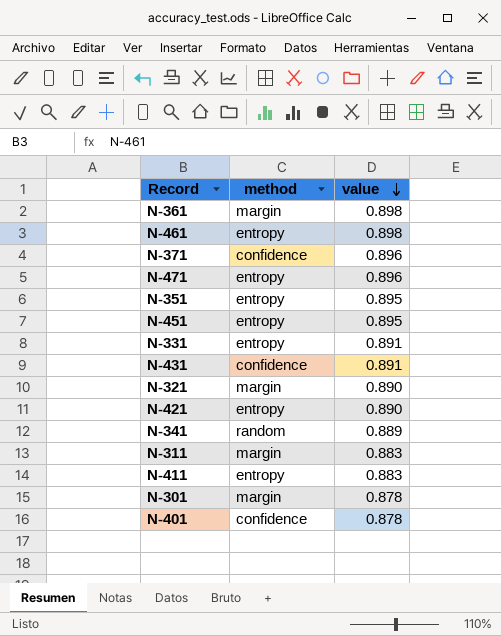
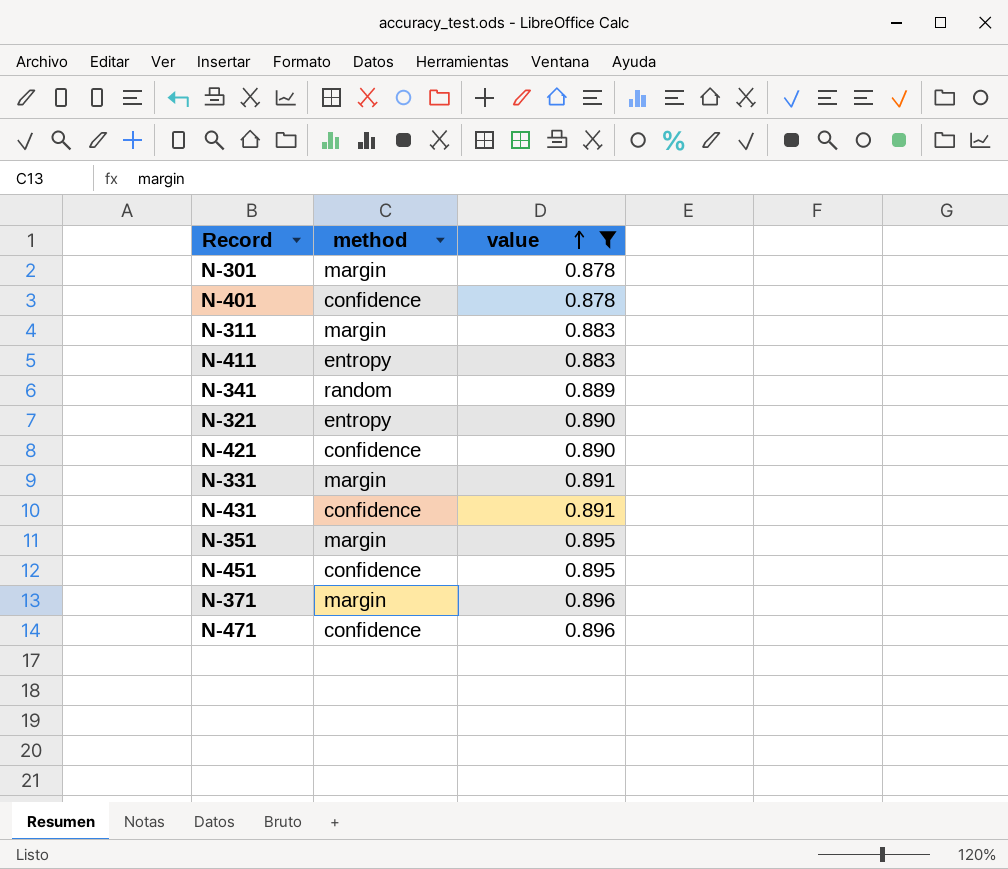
filter: none -> value != 0.898
row order: value descending -> value ascending
N-321 | method: margin -> entropy
N-421 | method: entropy -> confidence
N-331 | method: entropy -> margin
N-351 | method: entropy -> margin
N-451 | method: entropy -> confidence
N-371 | method: confidence -> margin
N-471 | method: entropy -> confidence

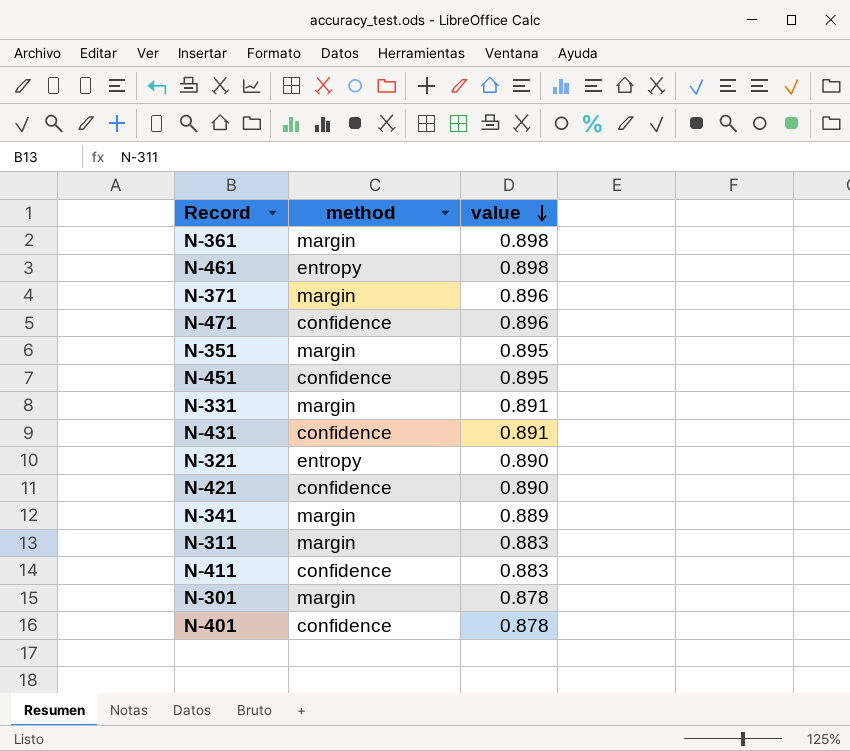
filter: value != 0.898 -> none
row order: value ascending -> value descending
N-341 | method: random -> margin
N-411 | method: entropy -> confidence

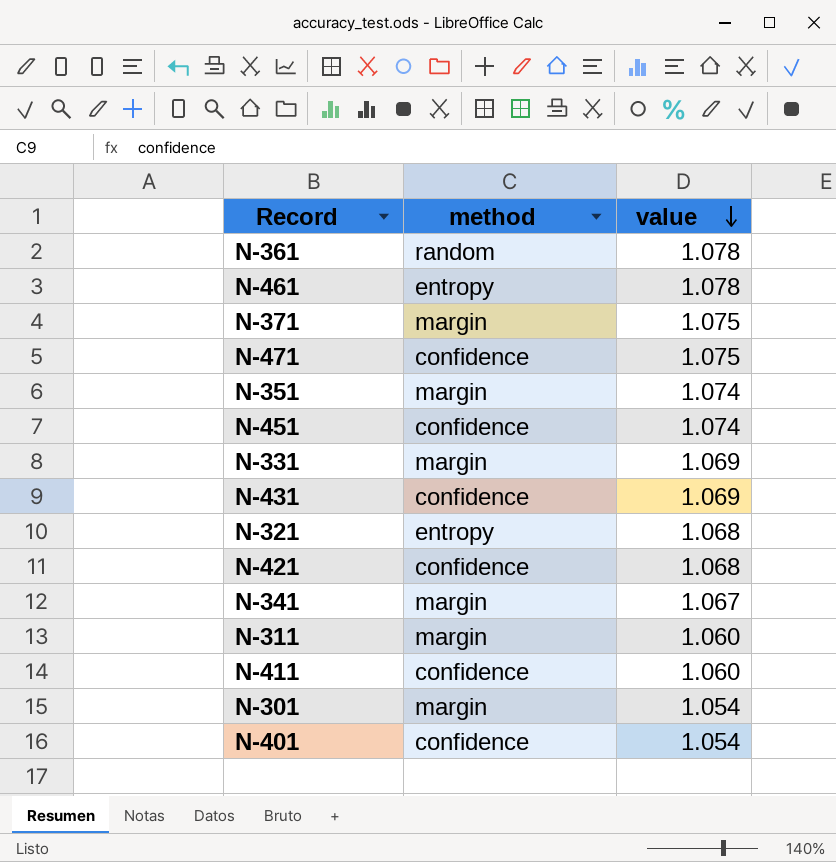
N-361 | method: margin -> random
N-361 | value: 0.898 -> 1.078
N-461 | value: 0.898 -> 1.078
N-371 | value: 0.896 -> 1.075
N-471 | value: 0.896 -> 1.075
N-351 | value: 0.895 -> 1.074
N-451 | value: 0.895 -> 1.074
N-331 | value: 0.891 -> 1.069
N-431 | value: 0.891 -> 1.069
N-321 | value: 0.890 -> 1.068
N-421 | value: 0.890 -> 1.068
N-341 | value: 0.889 -> 1.067
N-311 | value: 0.883 -> 1.060
N-411 | value: 0.883 -> 1.060
N-301 | value: 0.878 -> 1.054
N-401 | value: 0.878 -> 1.054

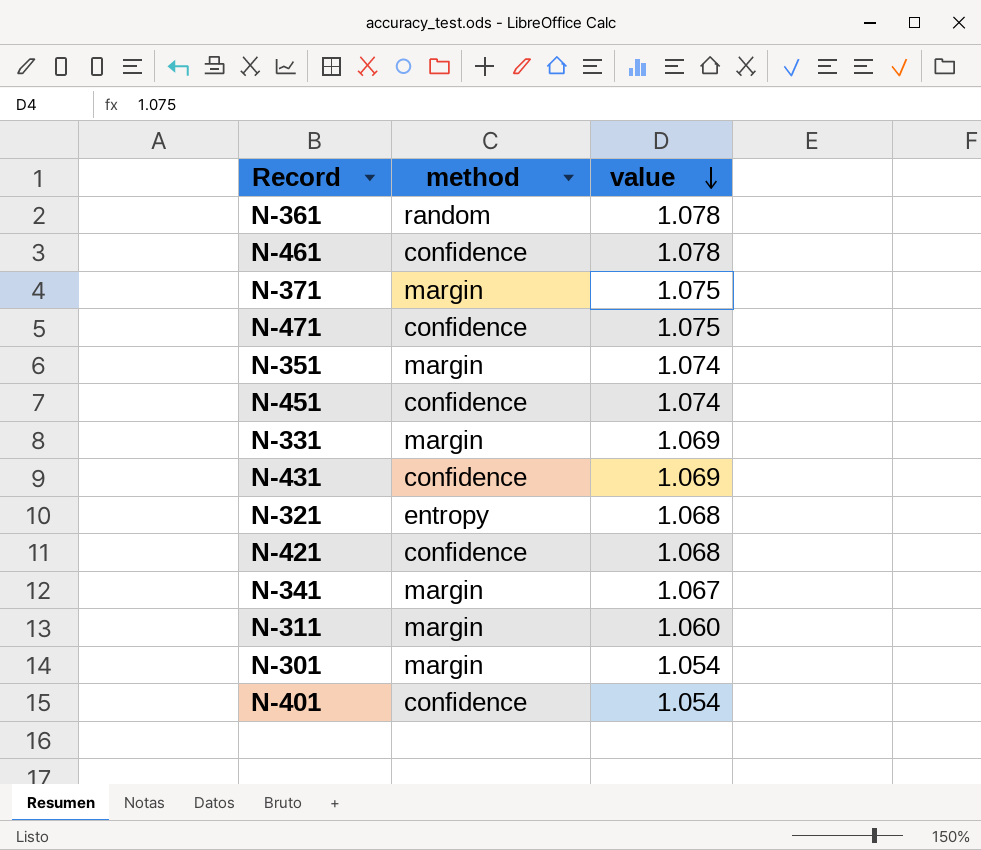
row N-411: confidence | 1.060 -> none
N-461 | method: entropy -> confidence

